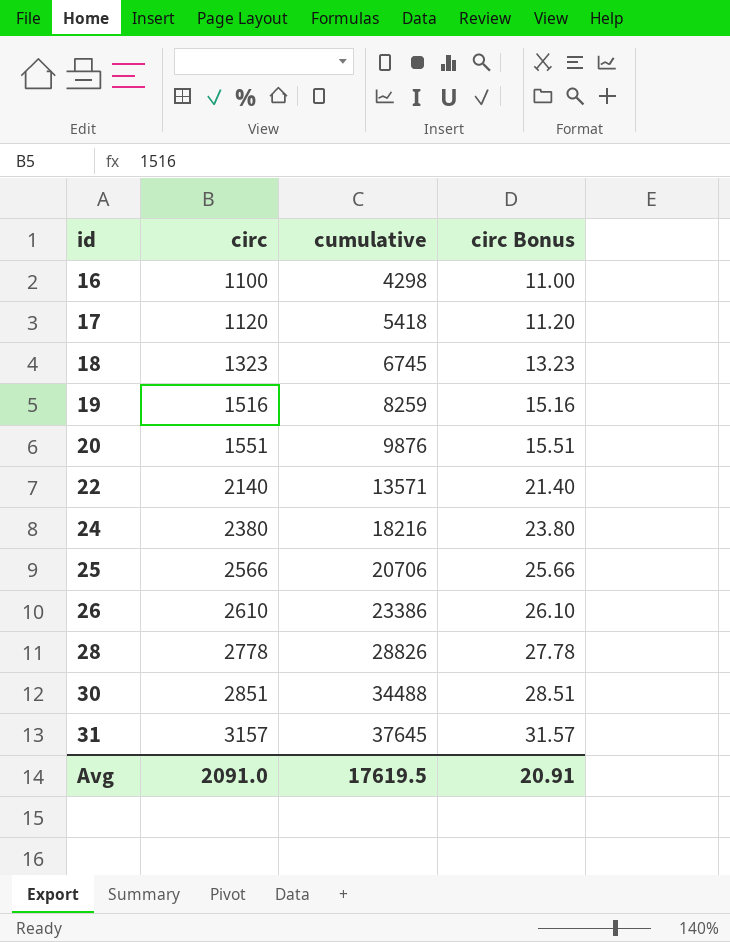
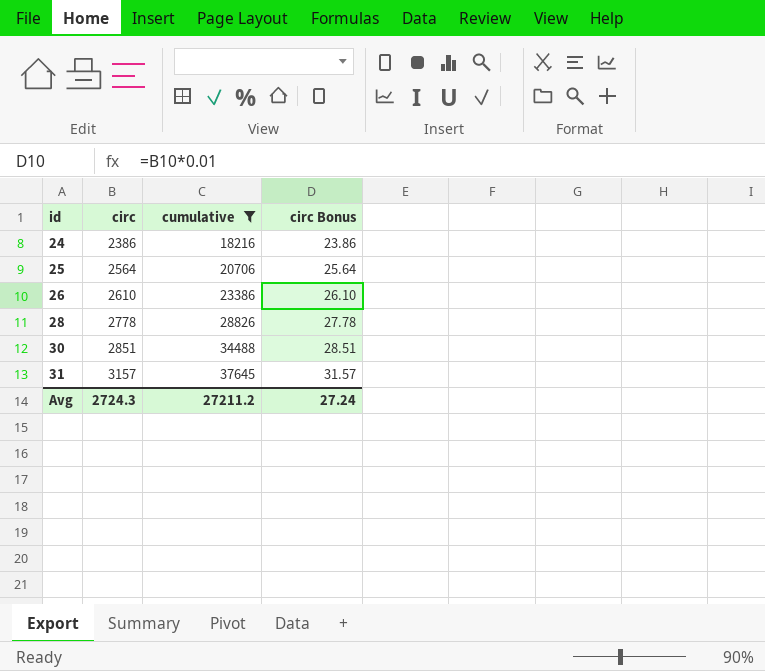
filter: none -> cumulative >= 18216
24 | circ: 2380 -> 2386
24 | circ Bonus: 23.80 -> 23.86
25 | circ: 2566 -> 2564
25 | circ Bonus: 25.66 -> 25.64
Avg | circ: 2091.0 -> 2724.3
Avg | cumulative: 17619.5 -> 27211.2
Avg | circ Bonus: 20.91 -> 27.24

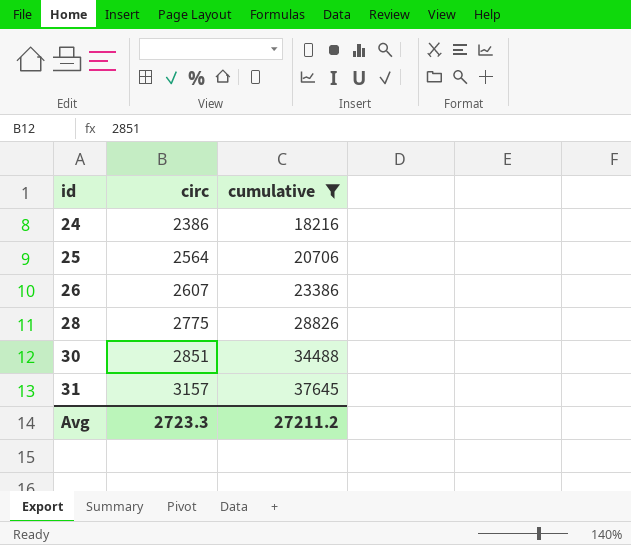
column circ Bonus | formula: [circ] * 0.01 -> none
26 | circ: 2610 -> 2607
28 | circ: 2778 -> 2775
Avg | circ: 2724.3 -> 2723.3

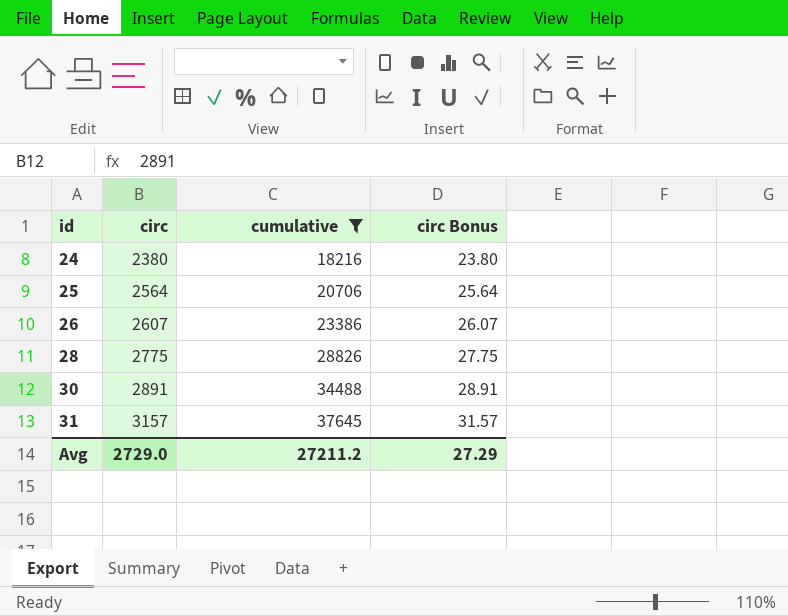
column circ Bonus | formula: none -> [circ] * 0.01
24 | circ: 2386 -> 2380
30 | circ: 2851 -> 2891
Avg | circ: 2723.3 -> 2729.0

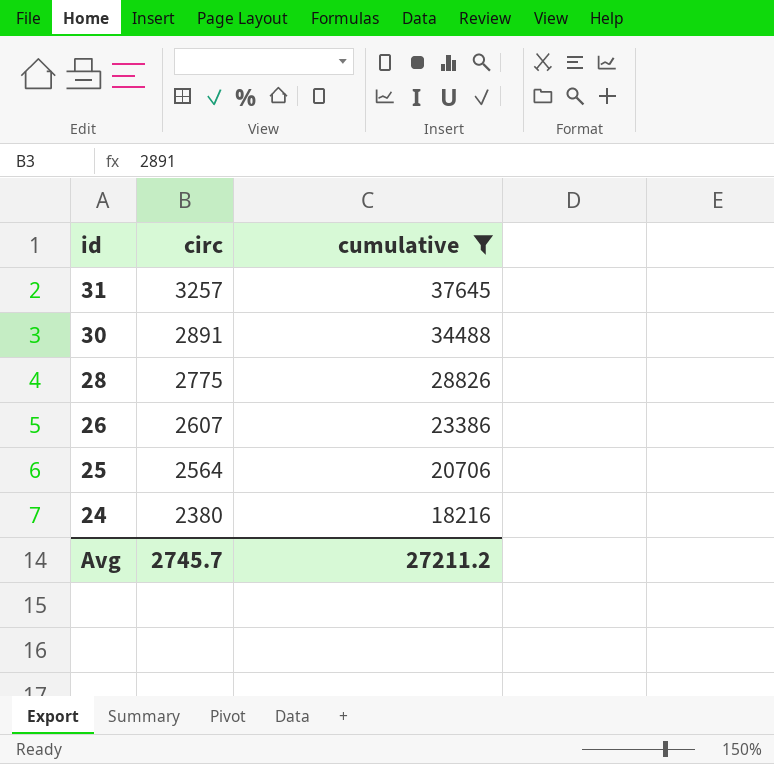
row order: id ascending -> id descending
column circ Bonus | formula: [circ] * 0.01 -> none
31 | circ: 3157 -> 3257
Avg | circ: 2729.0 -> 2745.7

